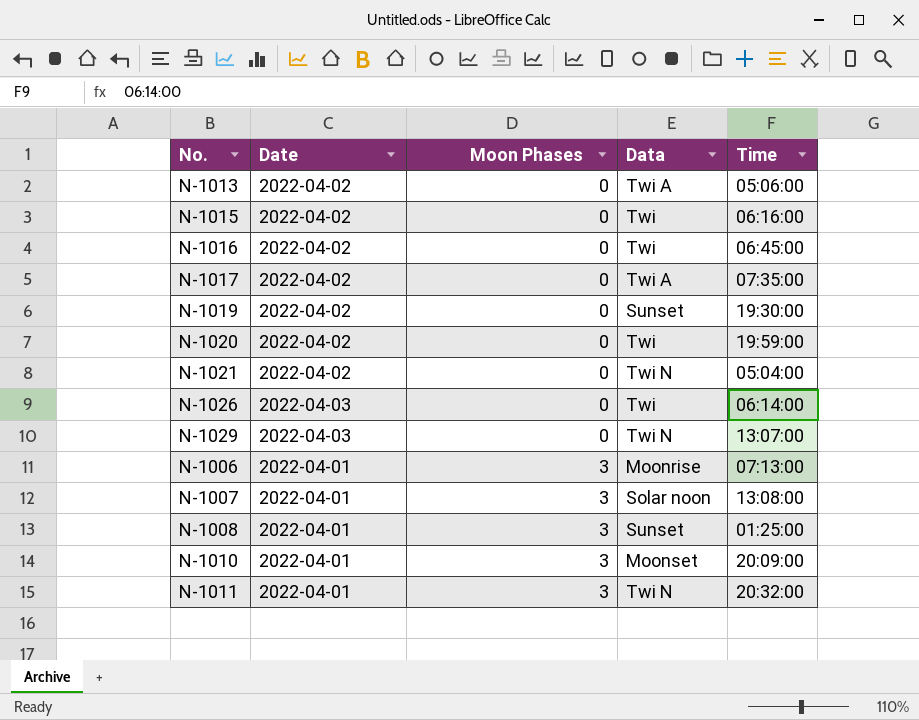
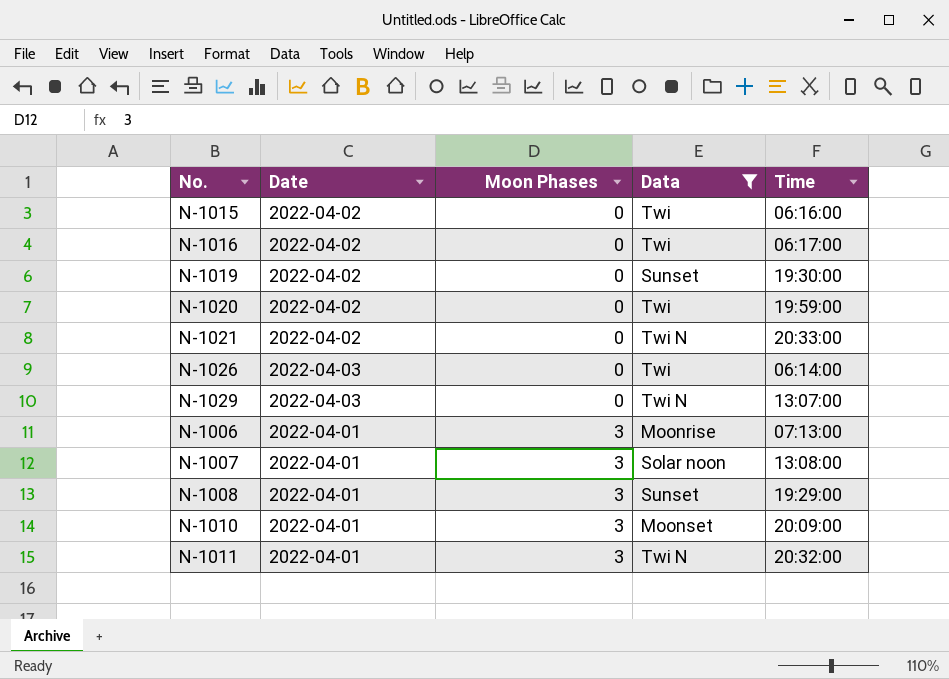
filter: none -> Data != Twi A
N-1016 | Time: 06:45:00 -> 06:17:00
N-1021 | Time: 05:04:00 -> 20:33:00
N-1008 | Time: 01:25:00 -> 19:29:00

